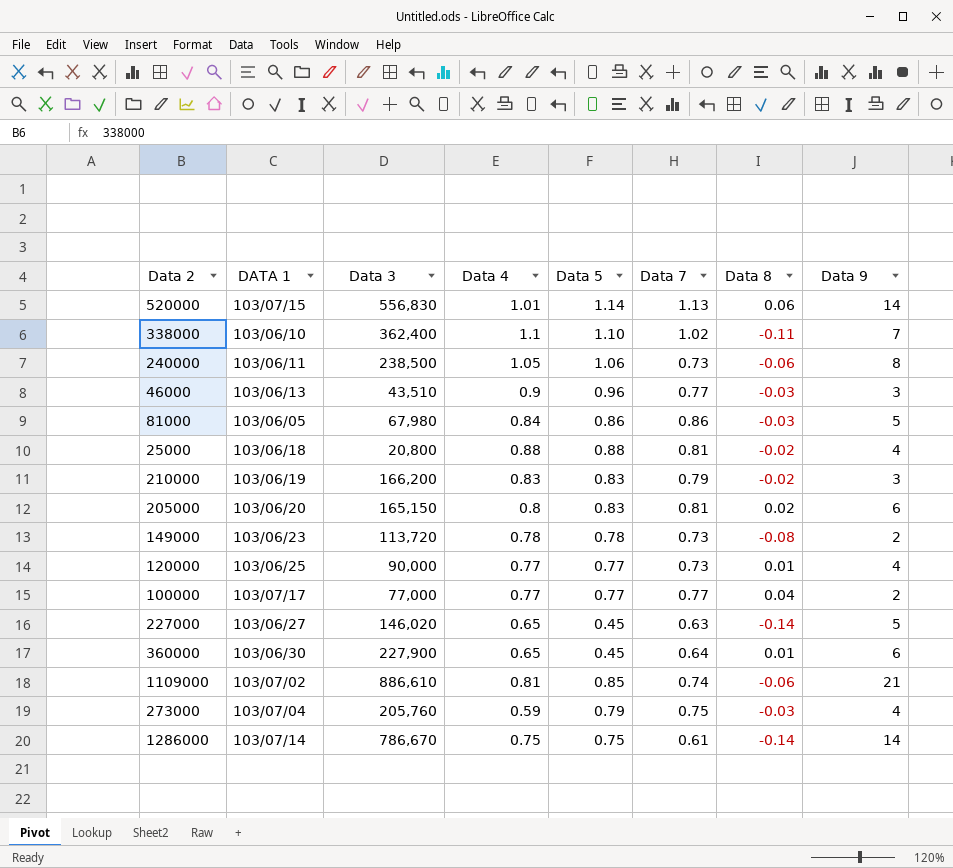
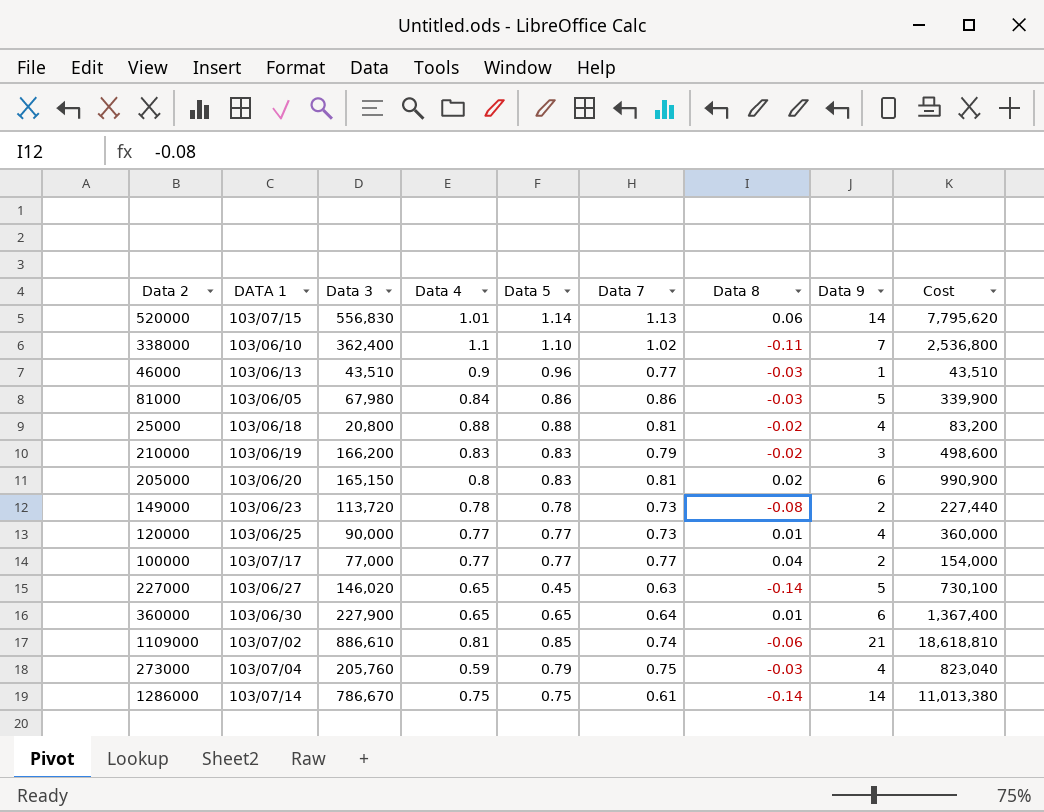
column Cost | formula: none -> [Data 3] * [Data 9]
row 240000: 103/06/11 | 238,500 | 1.05 | 1.06 | 0.73 | -0.06 | 8 -> none
46000 | Data 9: 3 -> 1
360000 | Data 5: 0.45 -> 0.65

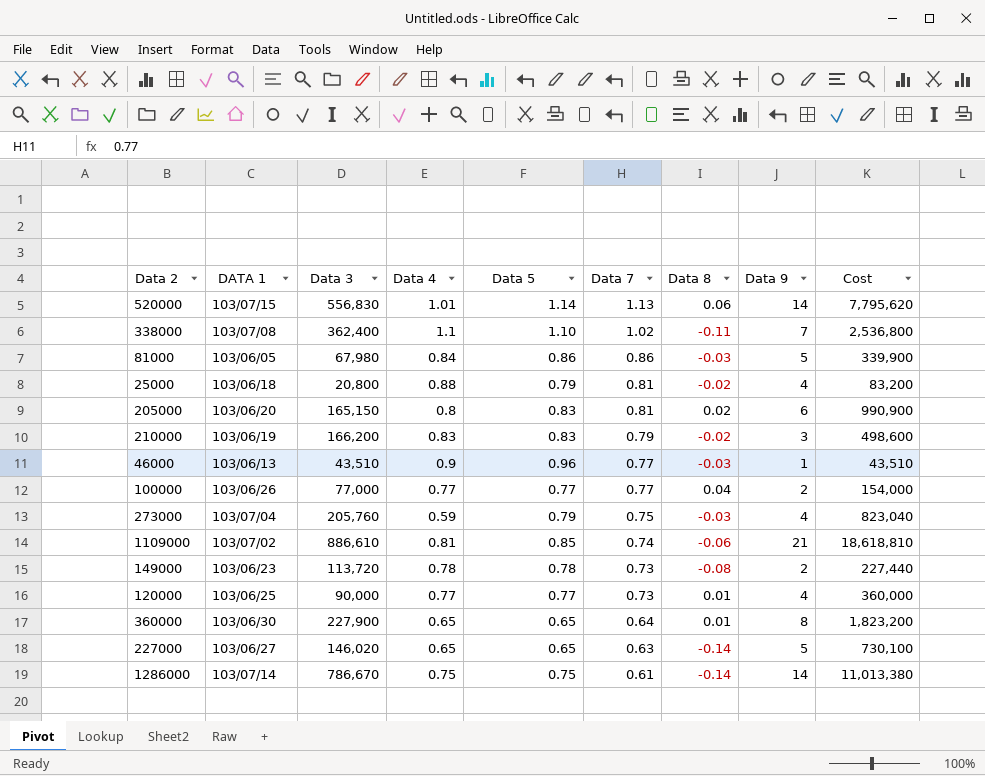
row order: none -> Data 7 descending
338000 | DATA 1: 103/06/10 -> 103/07/08
25000 | Data 5: 0.88 -> 0.79
100000 | DATA 1: 103/07/17 -> 103/06/26
360000 | Data 9: 6 -> 8
360000 | Cost: 1,367,400 -> 1,823,200
227000 | Data 5: 0.45 -> 0.65

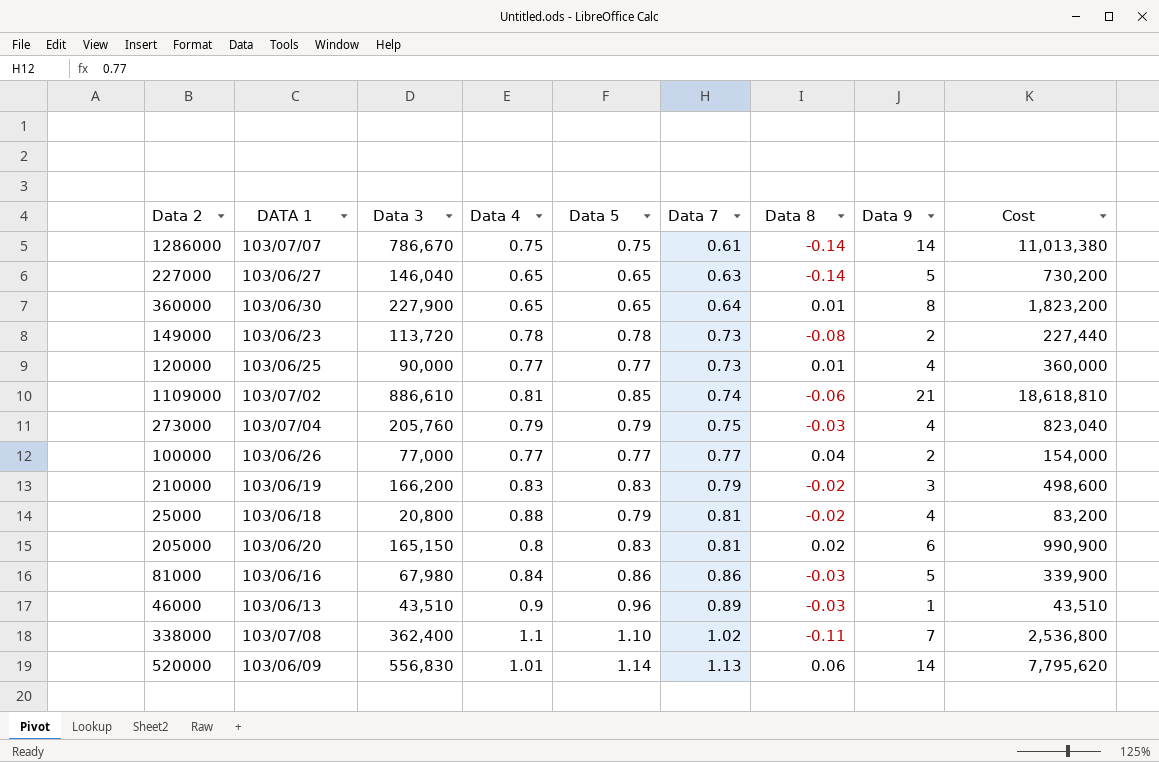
row order: Data 7 descending -> Data 7 ascending
1286000 | DATA 1: 103/07/14 -> 103/07/07
227000 | Data 3: 146,020 -> 146,040
227000 | Cost: 730,100 -> 730,200
273000 | Data 4: 0.59 -> 0.79
81000 | DATA 1: 103/06/05 -> 103/06/16
46000 | Data 7: 0.77 -> 0.89
520000 | DATA 1: 103/07/15 -> 103/06/09

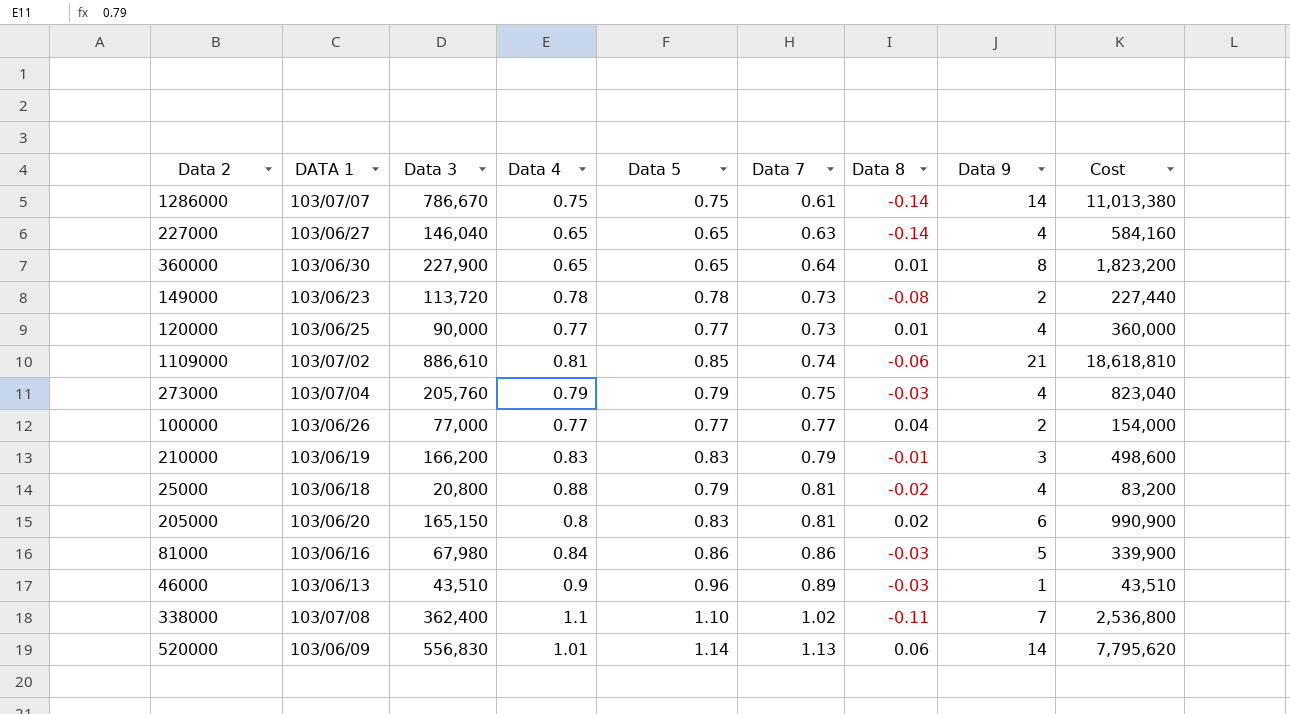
227000 | Data 9: 5 -> 4
227000 | Cost: 730,200 -> 584,160
210000 | Data 8: -0.02 -> -0.01

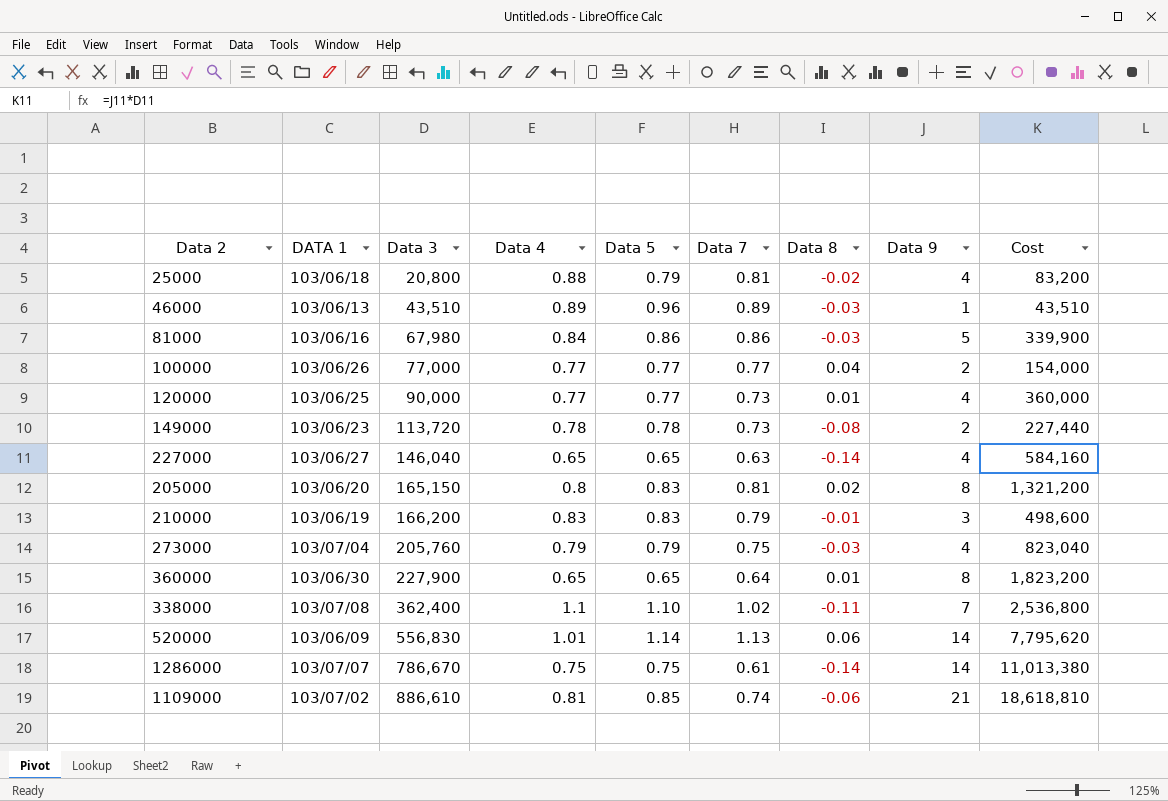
row order: Data 7 ascending -> Data 3 ascending
46000 | Data 4: 0.9 -> 0.89
205000 | Data 9: 6 -> 8
205000 | Cost: 990,900 -> 1,321,200

